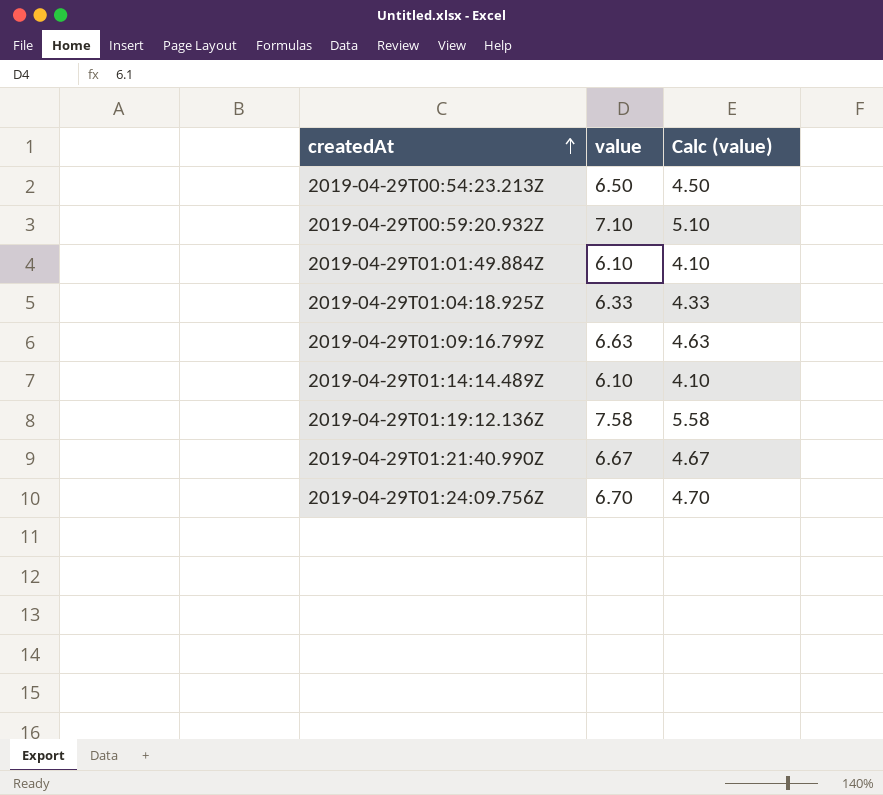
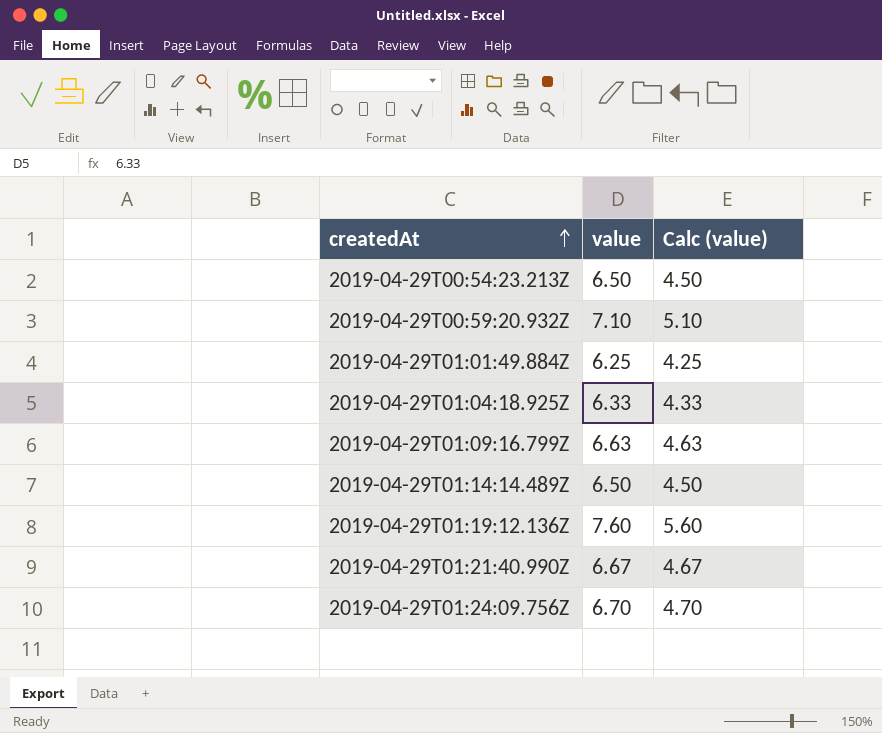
2019-04-29T01:01:49.884Z | value: 6.10 -> 6.25
2019-04-29T01:01:49.884Z | Calc (value): 4.10 -> 4.25
2019-04-29T01:14:14.489Z | value: 6.10 -> 6.50
2019-04-29T01:14:14.489Z | Calc (value): 4.10 -> 4.50
2019-04-29T01:19:12.136Z | value: 7.58 -> 7.60
2019-04-29T01:19:12.136Z | Calc (value): 5.58 -> 5.60

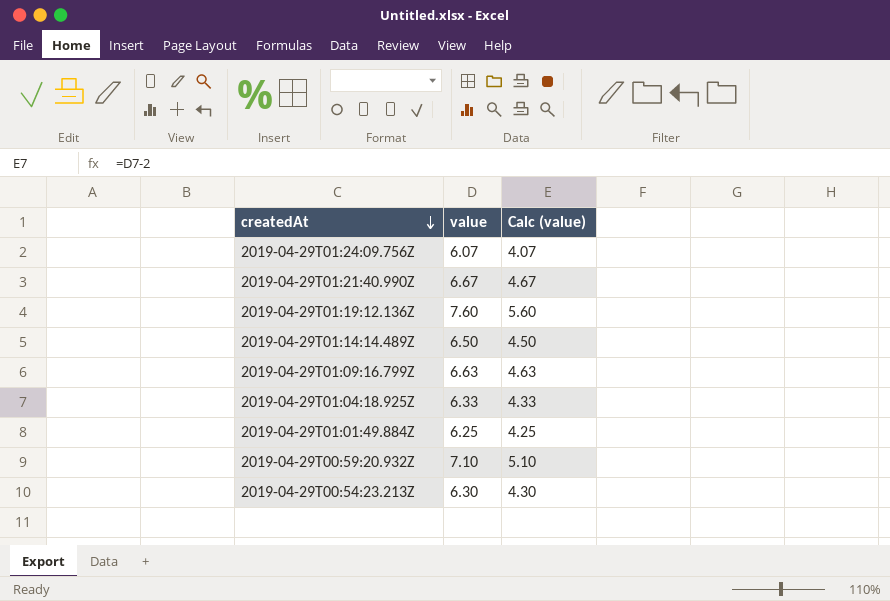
row order: createdAt ascending -> createdAt descending
2019-04-29T01:24:09.756Z | value: 6.70 -> 6.07
2019-04-29T01:24:09.756Z | Calc (value): 4.70 -> 4.07
2019-04-29T00:54:23.213Z | value: 6.50 -> 6.30
2019-04-29T00:54:23.213Z | Calc (value): 4.50 -> 4.30

